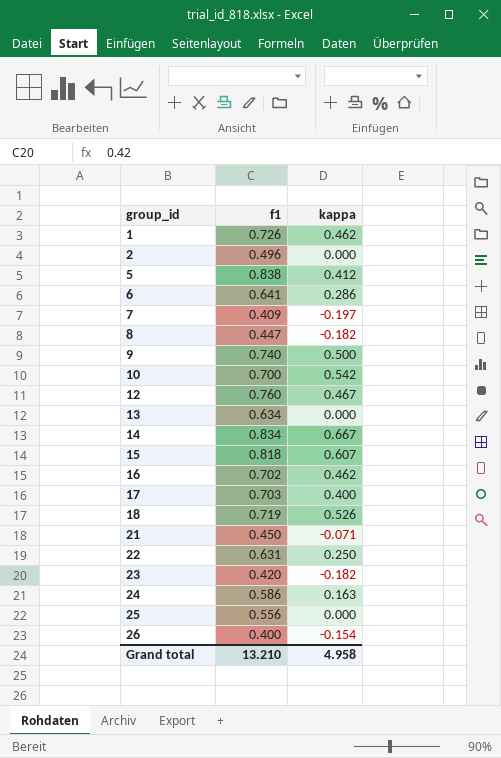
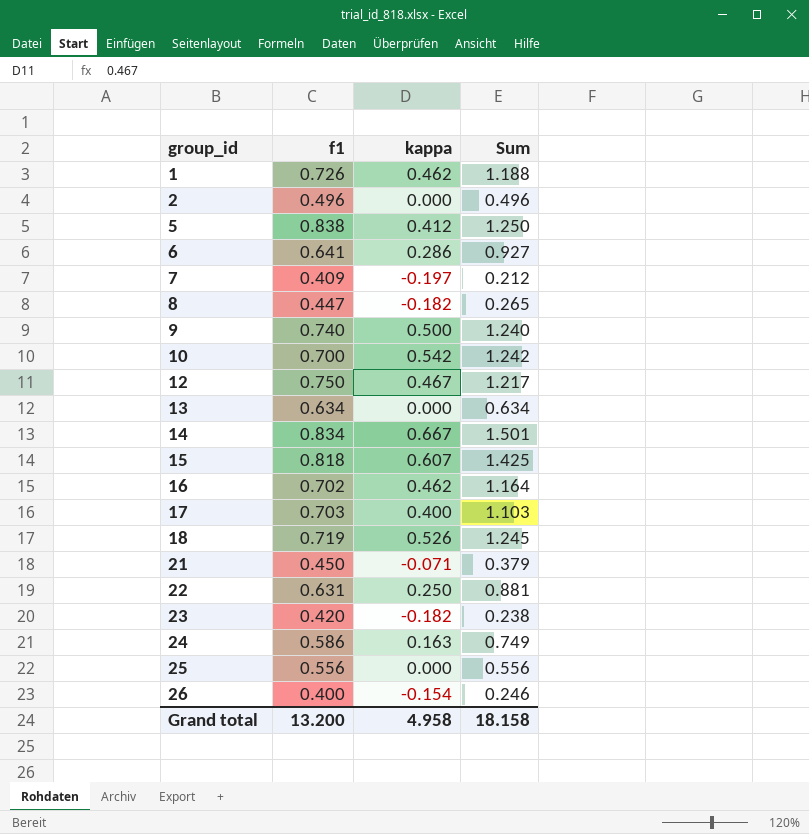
column Sum | formula: none -> [f1] + [kappa]
12 | f1: 0.760 -> 0.750
Grand total | f1: 13.210 -> 13.200

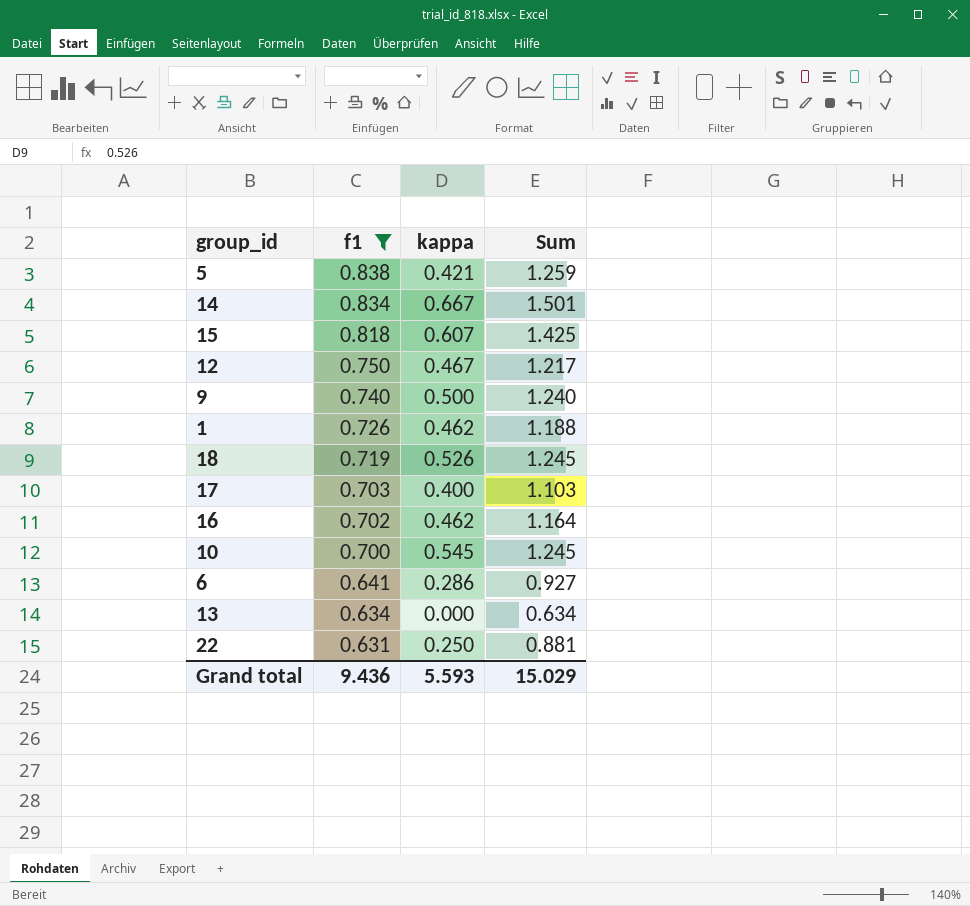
filter: none -> f1 >= 0.631
row order: group_id ascending -> f1 descending
5 | kappa: 0.412 -> 0.421
5 | Sum: 1.250 -> 1.259
10 | kappa: 0.542 -> 0.545
10 | Sum: 1.242 -> 1.245
Grand total | f1: 13.200 -> 9.436
Grand total | kappa: 4.958 -> 5.593
Grand total | Sum: 18.158 -> 15.029

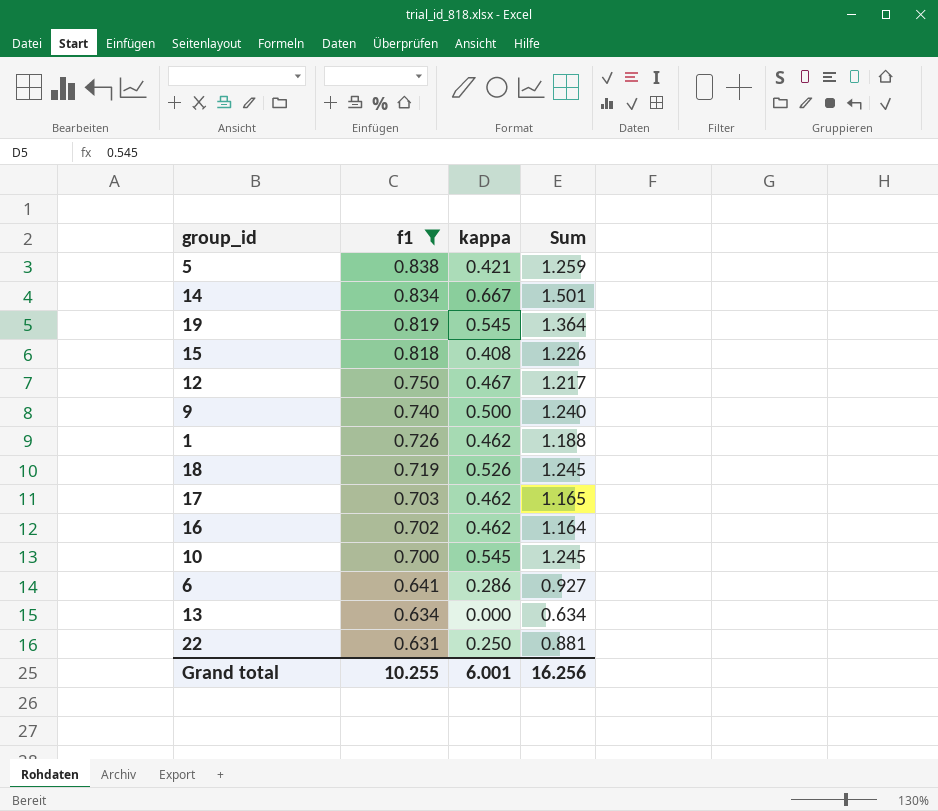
row 19: none -> 0.819 | 0.545 | 1.364
15 | kappa: 0.607 -> 0.408
15 | Sum: 1.425 -> 1.226
17 | kappa: 0.400 -> 0.462
17 | Sum: 1.103 -> 1.165
Grand total | f1: 9.436 -> 10.255
Grand total | kappa: 5.593 -> 6.001
Grand total | Sum: 15.029 -> 16.256

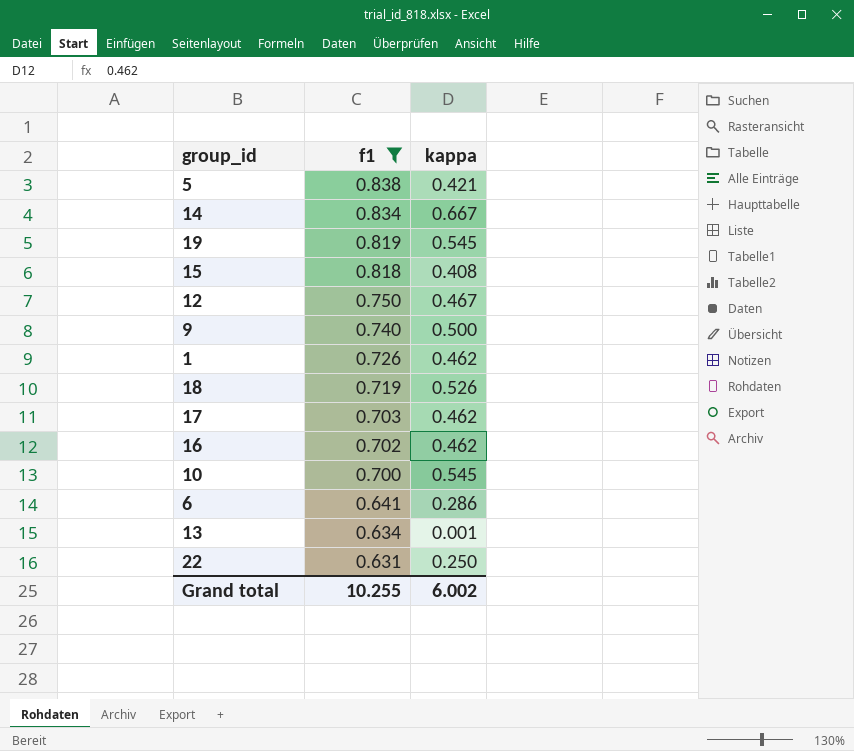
column Sum | formula: [f1] + [kappa] -> none
13 | kappa: 0.000 -> 0.001
Grand total | kappa: 6.001 -> 6.002

